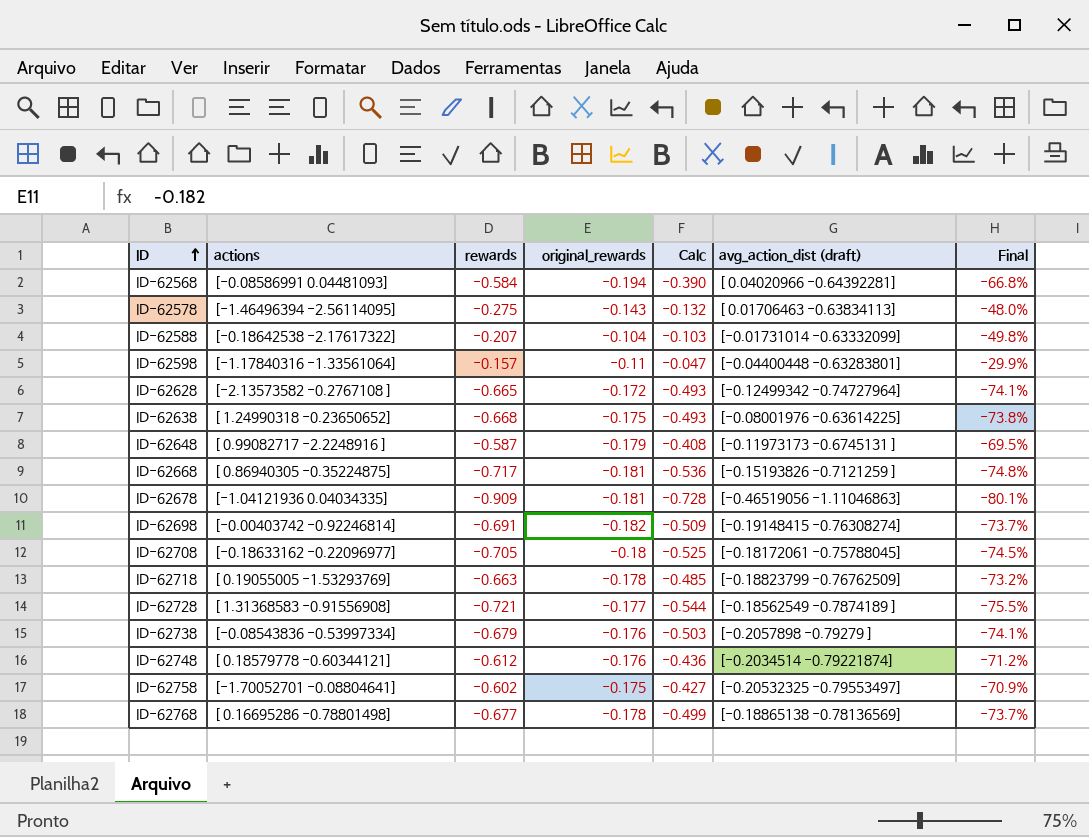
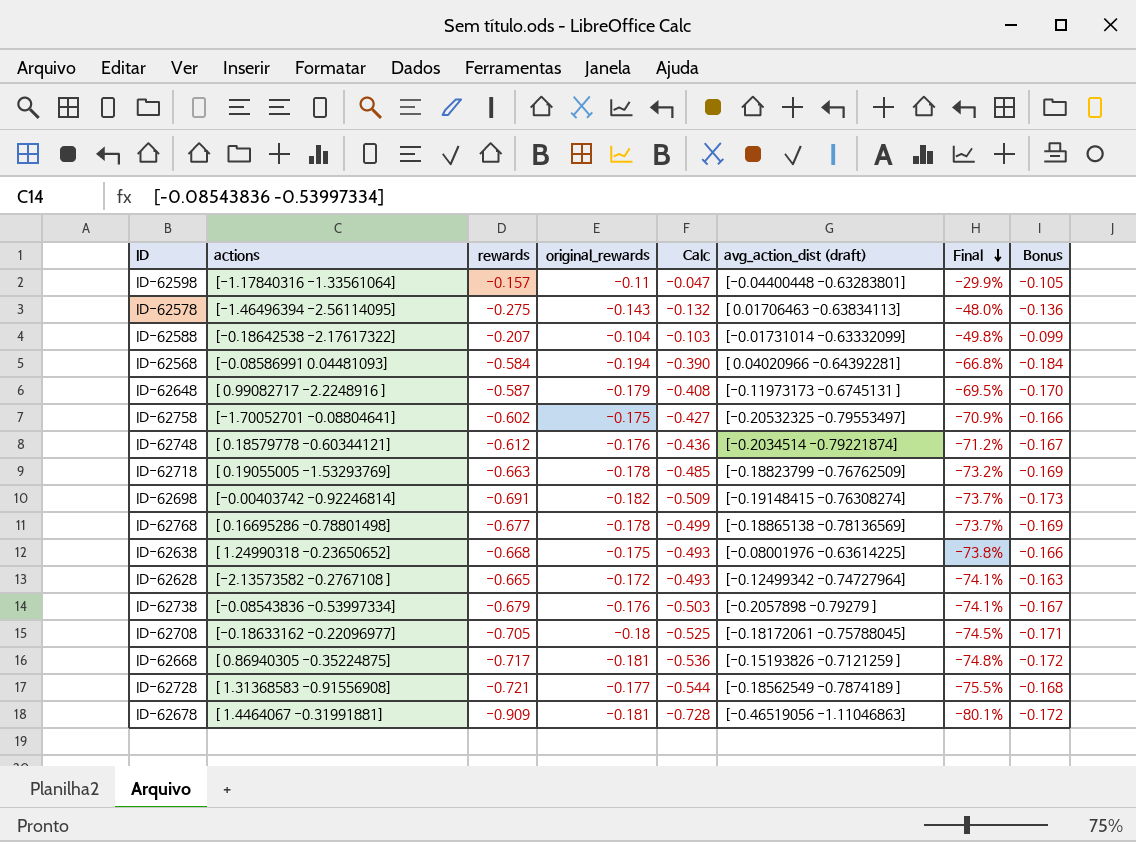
row order: ID ascending -> Final descending
column Bonus | formula: none -> [original_rewards] * 0.95
ID-62678 | actions: [-1.04121936 0.04034335] -> [ 1.4464067 -0.31991881]

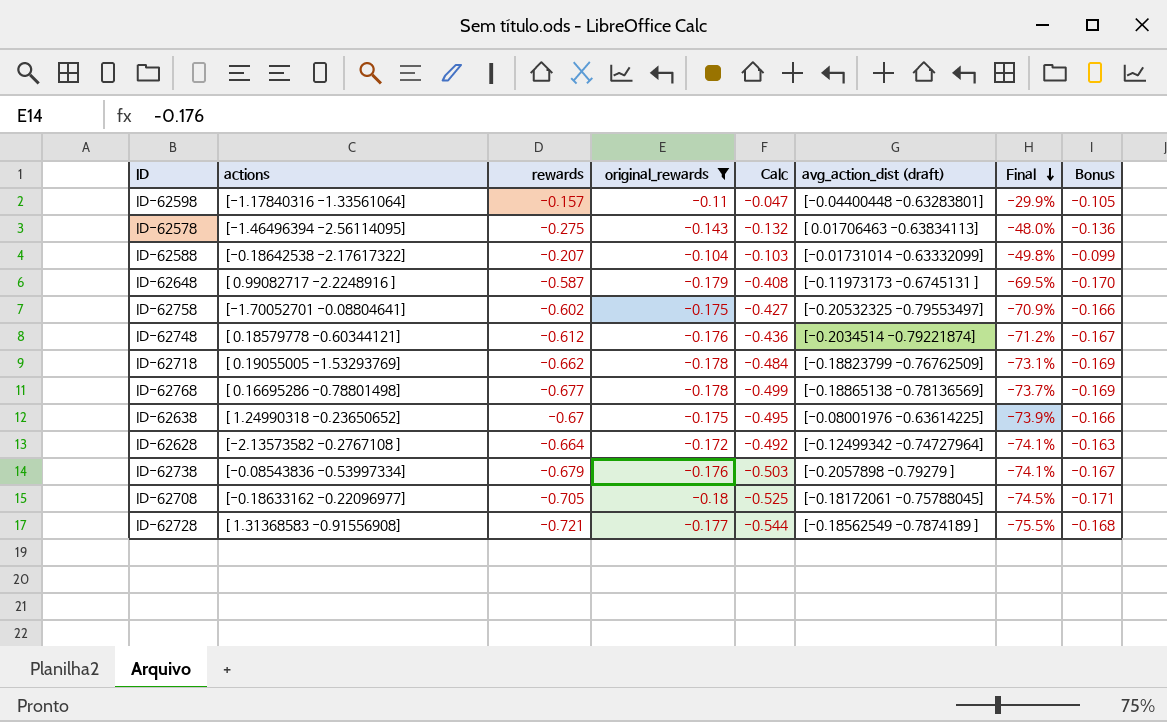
filter: none -> original_rewards >= -0.18
ID-62718 | rewards: -0.663 -> -0.662
ID-62718 | Calc: -0.485 -> -0.484
ID-62718 | Final: -73.2% -> -73.1%
ID-62638 | rewards: -0.668 -> -0.67
ID-62638 | Calc: -0.493 -> -0.495
ID-62638 | Final: -73.8% -> -73.9%
ID-62628 | rewards: -0.665 -> -0.664
ID-62628 | Calc: -0.493 -> -0.492

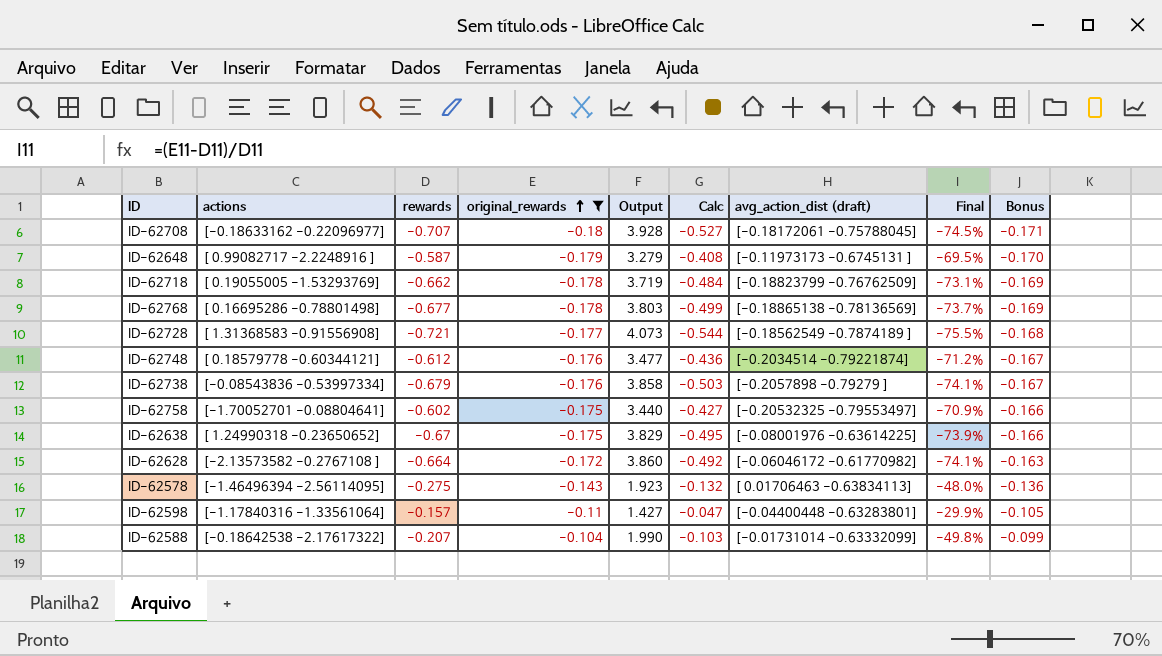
row order: Final descending -> original_rewards ascending
column Output | formula: none -> [rewards] / [original_rewards]
ID-62708 | rewards: -0.705 -> -0.707
ID-62708 | Calc: -0.525 -> -0.527
ID-62628 | avg_action_dist (draft): [-0.12499342 -0.74727964] -> [-0.06046172 -0.61770982]

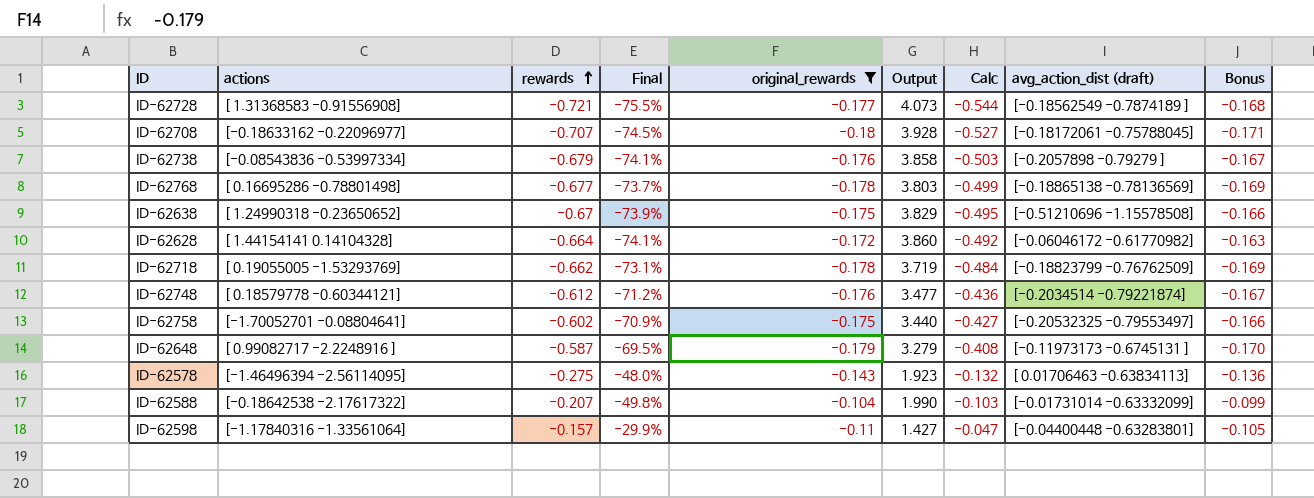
row order: original_rewards ascending -> rewards ascending
column Final | position: 8 -> 4
ID-62638 | avg_action_dist (draft): [-0.08001976 -0.63614225] -> [-0.51210696 -1.15578508]
ID-62628 | actions: [-2.13573582 -0.2767108 ] -> [ 1.44154141 0.14104328]

